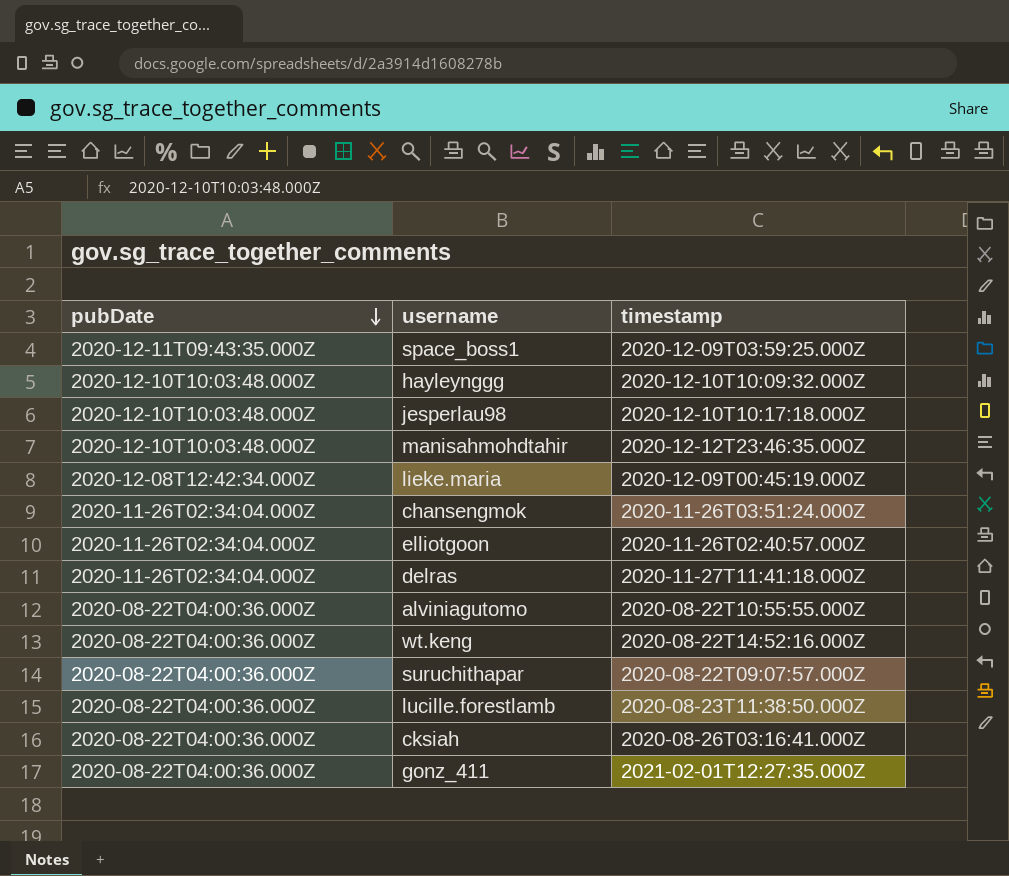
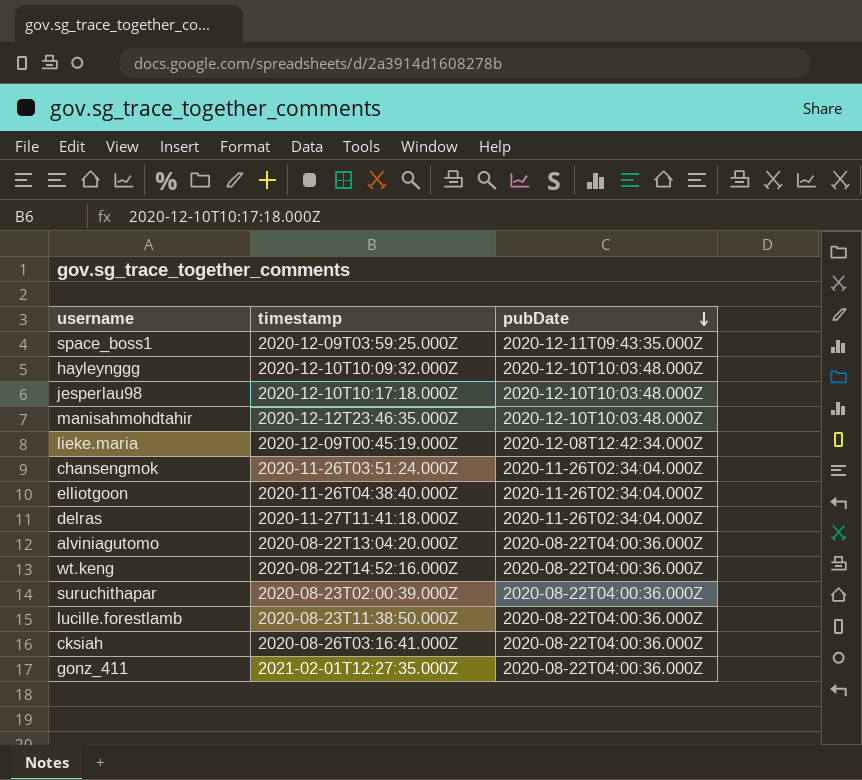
column pubDate | position: 1 -> 3
elliotgoon | timestamp: 2020-11-26T02:40:57.000Z -> 2020-11-26T04:38:40.000Z
alviniagutomo | timestamp: 2020-08-22T10:55:55.000Z -> 2020-08-22T13:04:20.000Z
suruchithapar | timestamp: 2020-08-22T09:07:57.000Z -> 2020-08-23T02:00:39.000Z

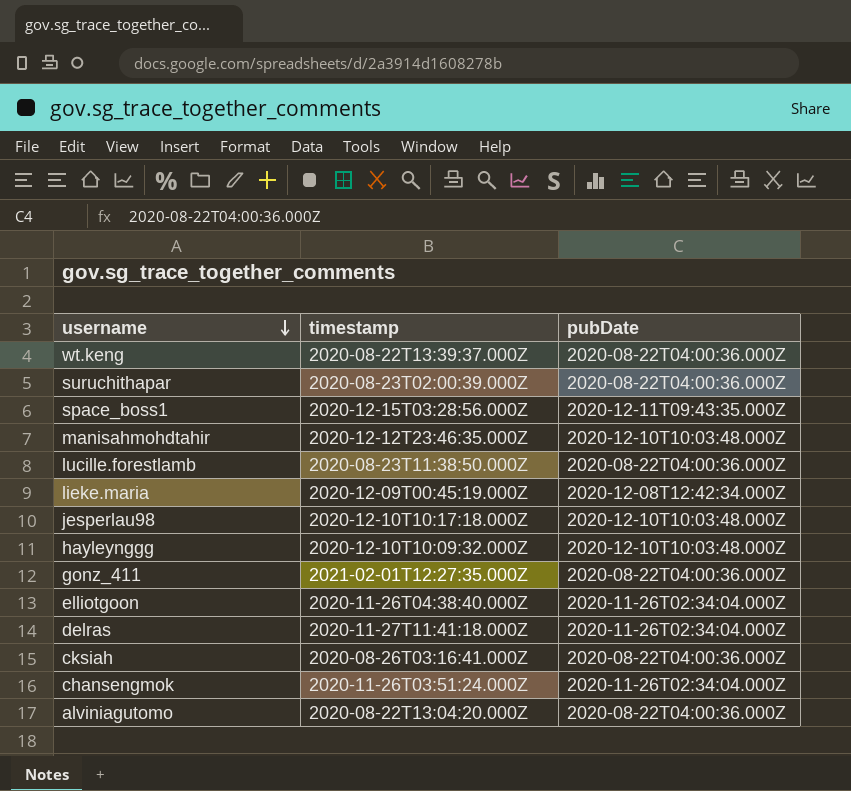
row order: pubDate descending -> username descending
wt.keng | timestamp: 2020-08-22T14:52:16.000Z -> 2020-08-22T13:39:37.000Z
space_boss1 | timestamp: 2020-12-09T03:59:25.000Z -> 2020-12-15T03:28:56.000Z

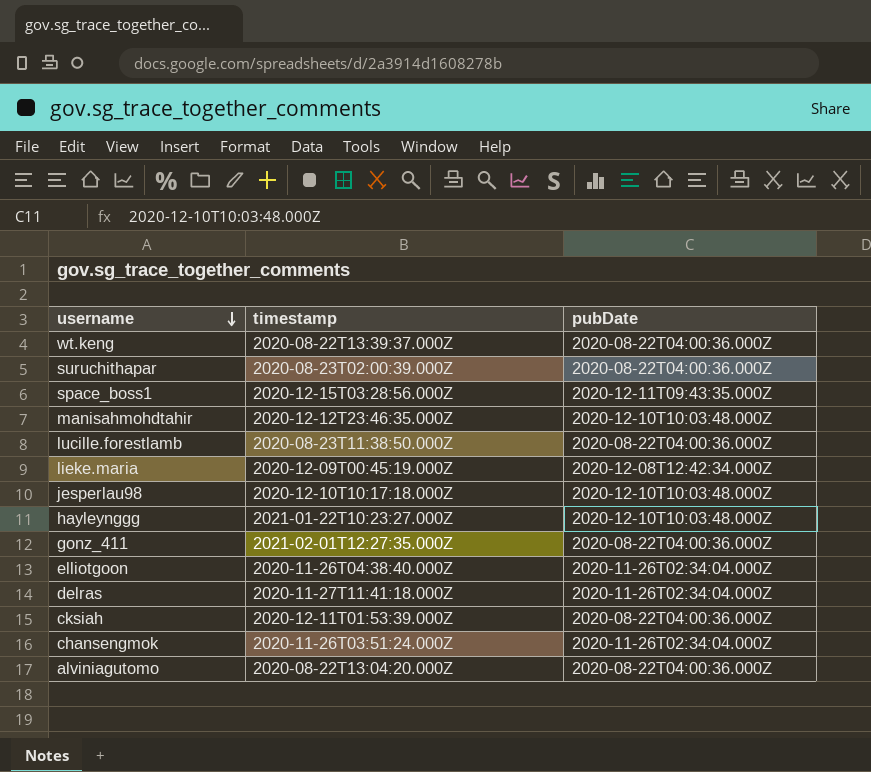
hayleynggg | timestamp: 2020-12-10T10:09:32.000Z -> 2021-01-22T10:23:27.000Z
cksiah | timestamp: 2020-08-26T03:16:41.000Z -> 2020-12-11T01:53:39.000Z

